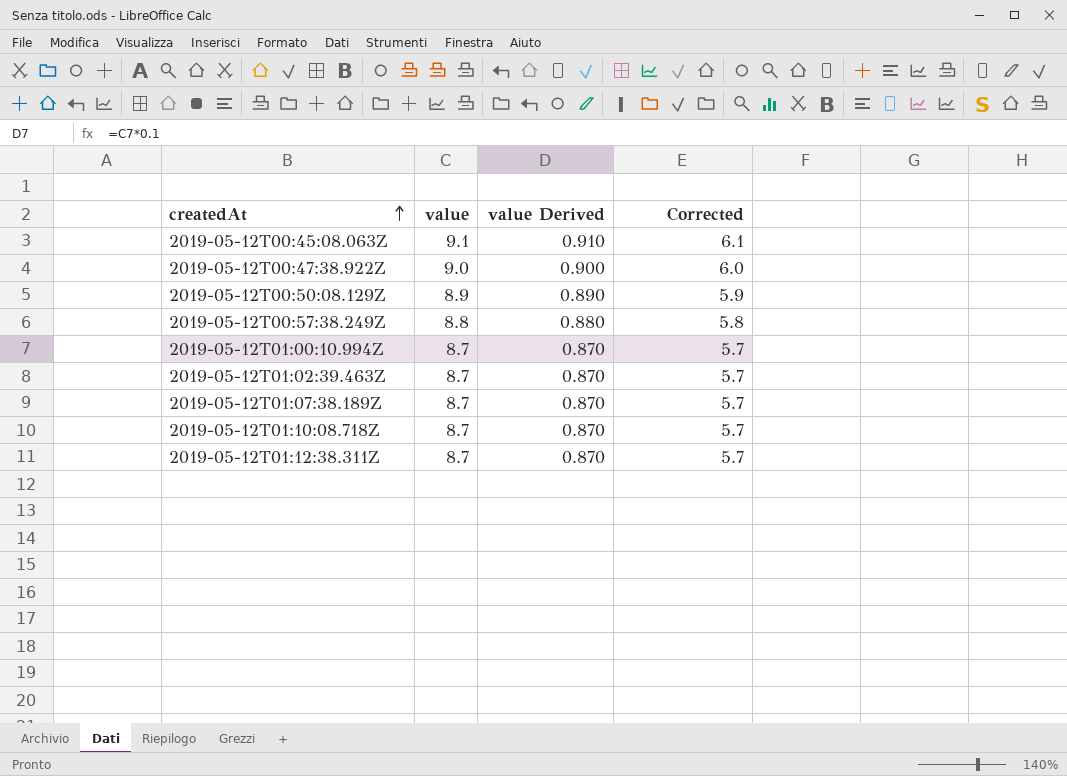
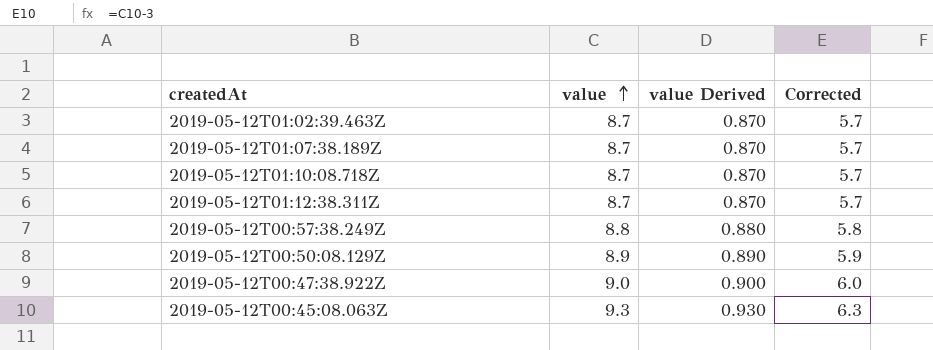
row order: createdAt ascending -> value ascending
row 2019-05-12T01:00:10.994Z: 8.7 | 0.870 | 5.7 -> none
2019-05-12T00:45:08.063Z | value: 9.1 -> 9.3
2019-05-12T00:45:08.063Z | value Derived: 0.910 -> 0.930
2019-05-12T00:45:08.063Z | Corrected: 6.1 -> 6.3

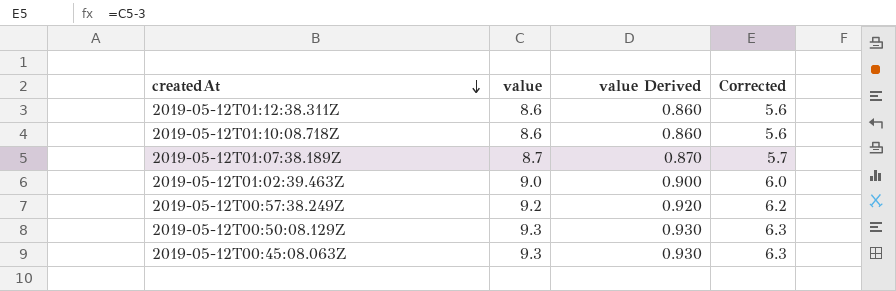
row order: value ascending -> createdAt descending
row 2019-05-12T00:47:38.922Z: 9.0 | 0.900 | 6.0 -> none
2019-05-12T01:12:38.311Z | value: 8.7 -> 8.6
2019-05-12T01:12:38.311Z | value Derived: 0.870 -> 0.860
2019-05-12T01:12:38.311Z | Corrected: 5.7 -> 5.6
2019-05-12T01:10:08.718Z | value: 8.7 -> 8.6
2019-05-12T01:10:08.718Z | value Derived: 0.870 -> 0.860
2019-05-12T01:10:08.718Z | Corrected: 5.7 -> 5.6
2019-05-12T01:02:39.463Z | value: 8.7 -> 9.0
2019-05-12T01:02:39.463Z | value Derived: 0.870 -> 0.900
2019-05-12T01:02:39.463Z | Corrected: 5.7 -> 6.0
2019-05-12T00:57:38.249Z | value: 8.8 -> 9.2
2019-05-12T00:57:38.249Z | value Derived: 0.880 -> 0.920
2019-05-12T00:57:38.249Z | Corrected: 5.8 -> 6.2
2019-05-12T00:50:08.129Z | value: 8.9 -> 9.3
2019-05-12T00:50:08.129Z | value Derived: 0.890 -> 0.930
2019-05-12T00:50:08.129Z | Corrected: 5.9 -> 6.3

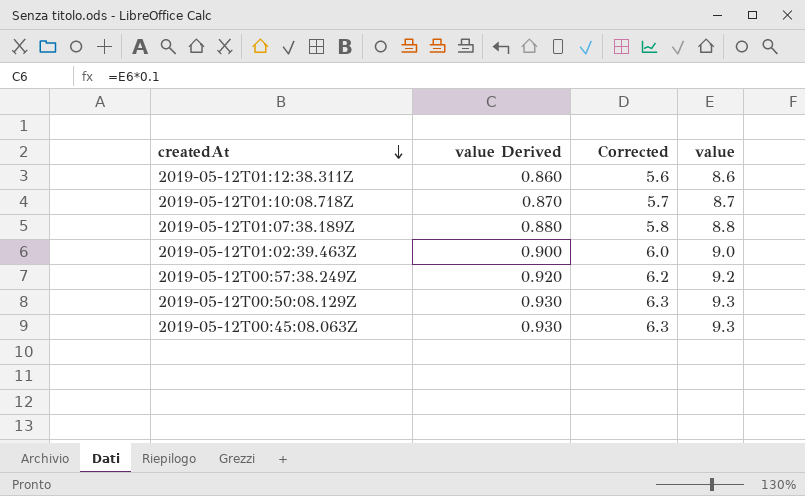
column value | position: 2 -> 4
2019-05-12T01:10:08.718Z | value Derived: 0.860 -> 0.870
2019-05-12T01:10:08.718Z | Corrected: 5.6 -> 5.7
2019-05-12T01:10:08.718Z | value: 8.6 -> 8.7
2019-05-12T01:07:38.189Z | value Derived: 0.870 -> 0.880
2019-05-12T01:07:38.189Z | Corrected: 5.7 -> 5.8
2019-05-12T01:07:38.189Z | value: 8.7 -> 8.8

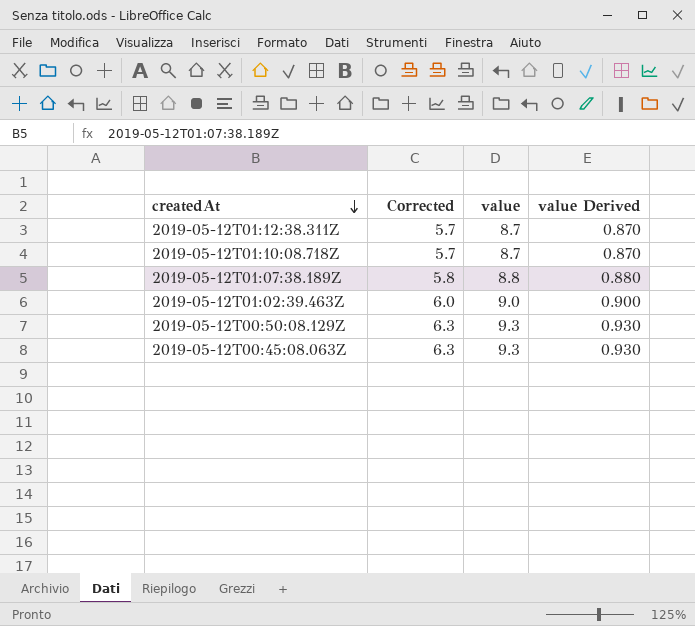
column value Derived | position: 2 -> 4
row 2019-05-12T00:57:38.249Z: 0.920 | 6.2 | 9.2 -> none
2019-05-12T01:12:38.311Z | Corrected: 5.6 -> 5.7
2019-05-12T01:12:38.311Z | value: 8.6 -> 8.7
2019-05-12T01:12:38.311Z | value Derived: 0.860 -> 0.870

